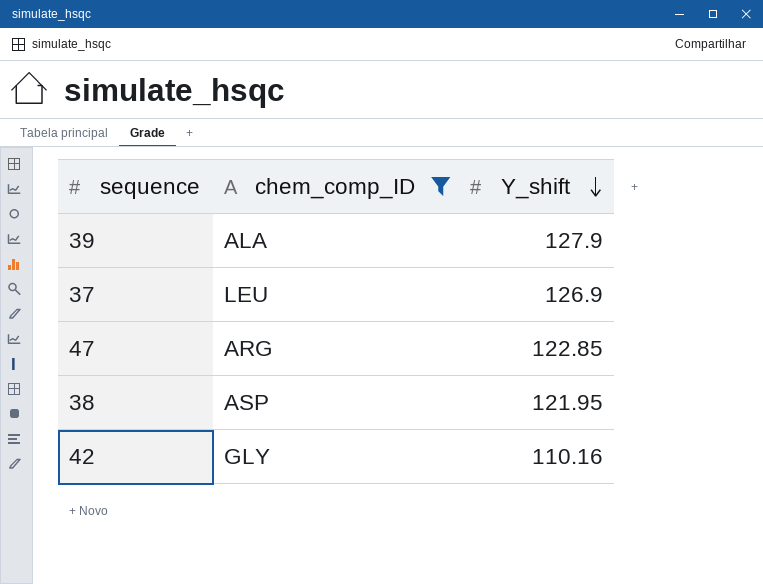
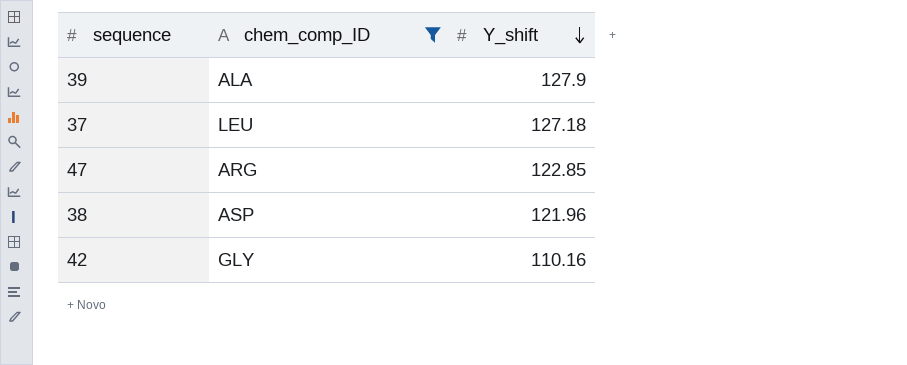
37 | Y_shift: 126.9 -> 127.18
38 | Y_shift: 121.95 -> 121.96

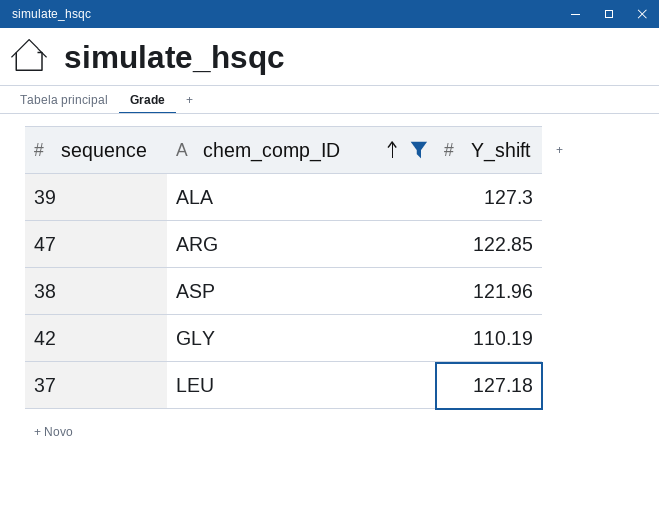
row order: Y_shift descending -> chem_comp_ID ascending
39 | Y_shift: 127.9 -> 127.3
42 | Y_shift: 110.16 -> 110.19

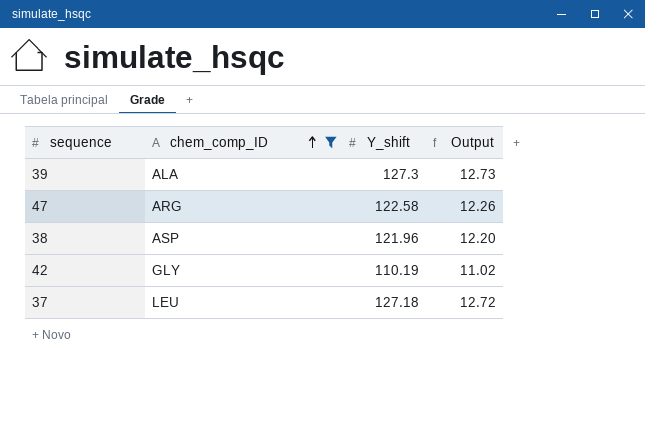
column Output | formula: none -> [Y_shift] * 0.1
47 | Y_shift: 122.85 -> 122.58

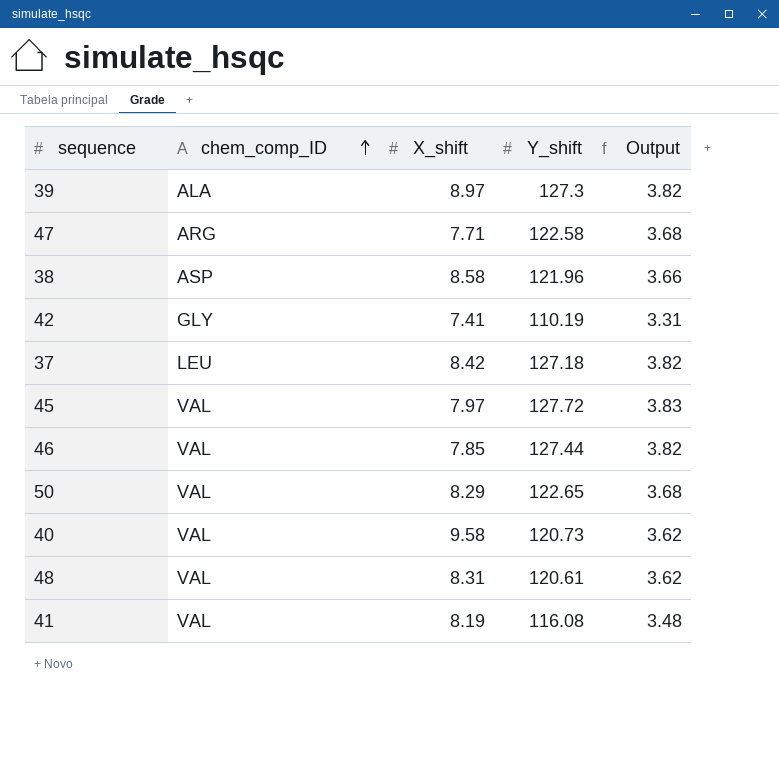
filter: chem_comp_ID != VAL -> none
column X_shift | position: none -> 3
column Output | formula: [Y_shift] * 0.1 -> [Y_shift] * 0.03

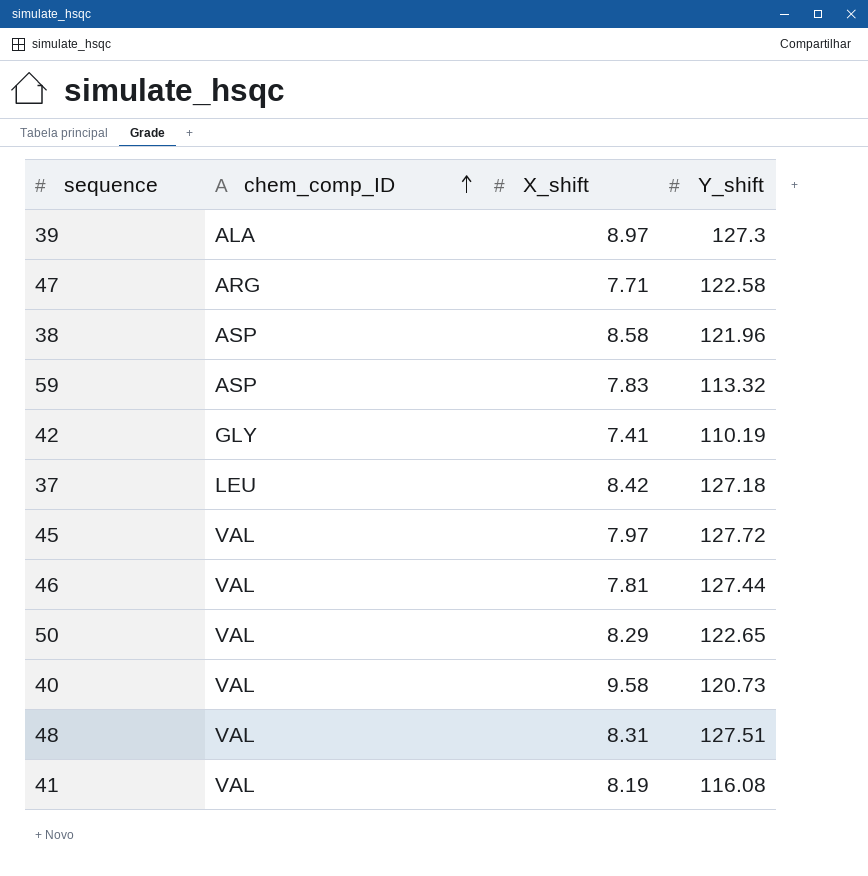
column Output | formula: [Y_shift] * 0.03 -> none
row 59: none -> ASP | 7.83 | 113.32
46 | X_shift: 7.85 -> 7.81
48 | Y_shift: 120.61 -> 127.51

